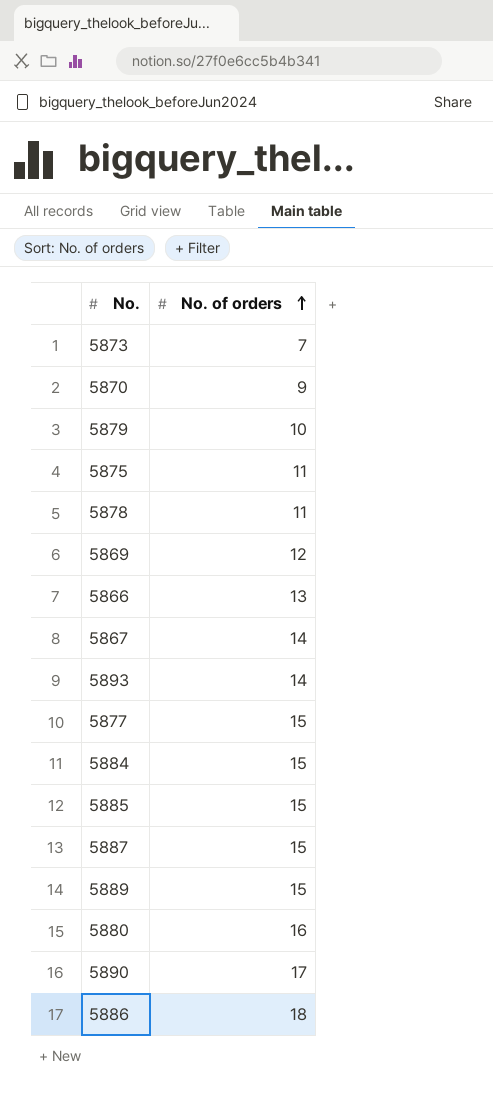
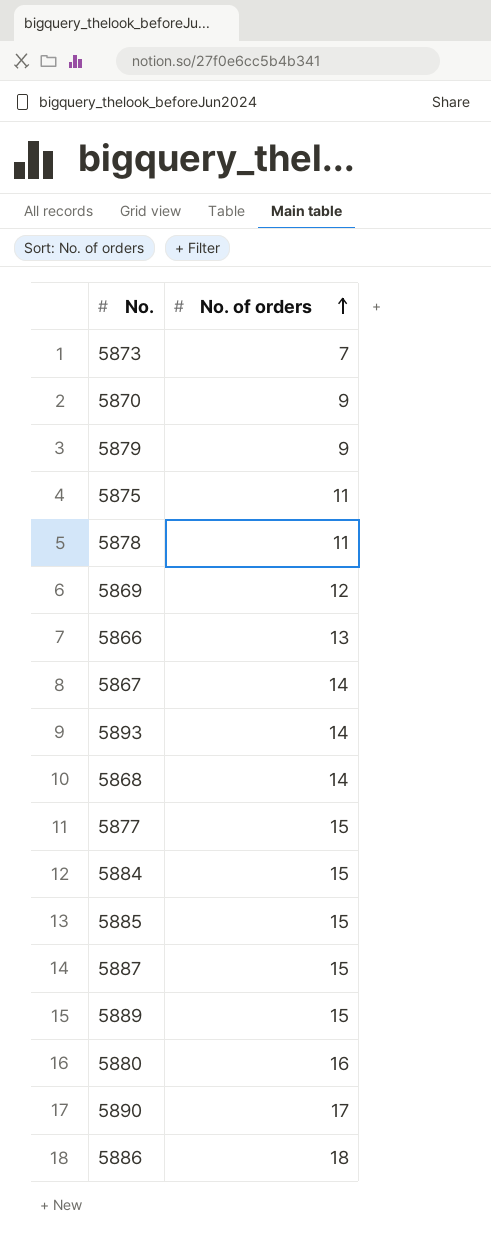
5879 | No. of orders: 10 -> 9
row 5868: none -> 14

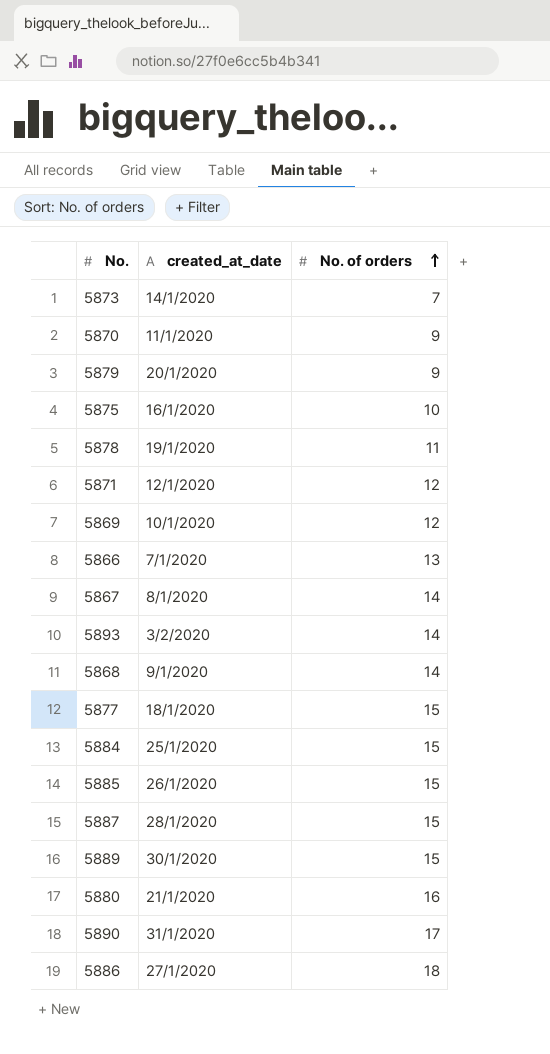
column created_at_date | position: none -> 2
5875 | No. of orders: 11 -> 10
row 5871: none -> 12/1/2020 | 12

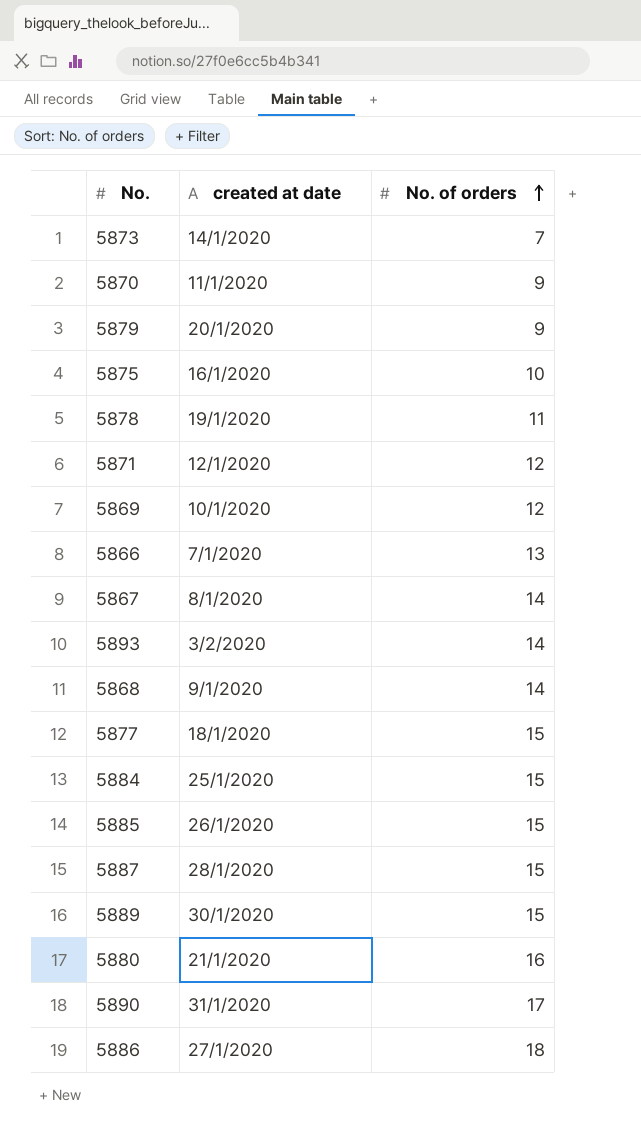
column name: created_at_date -> created at date

